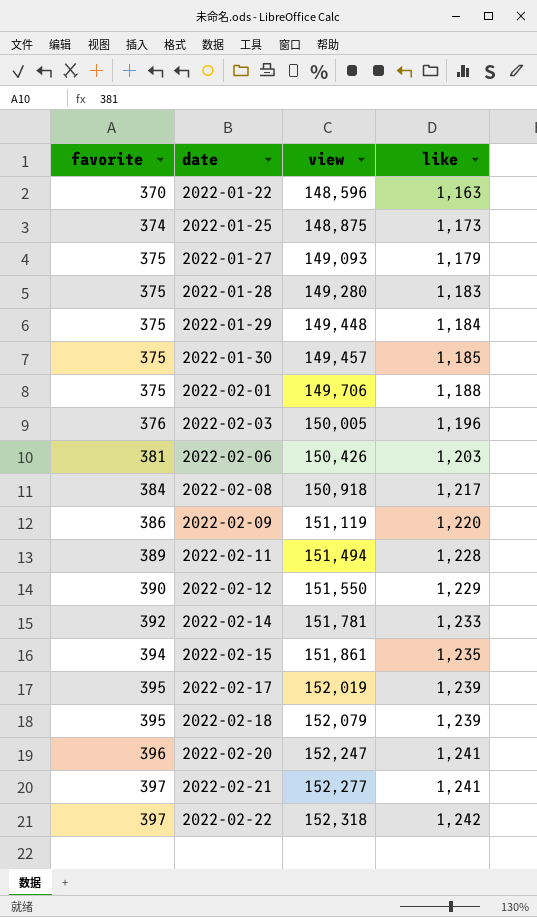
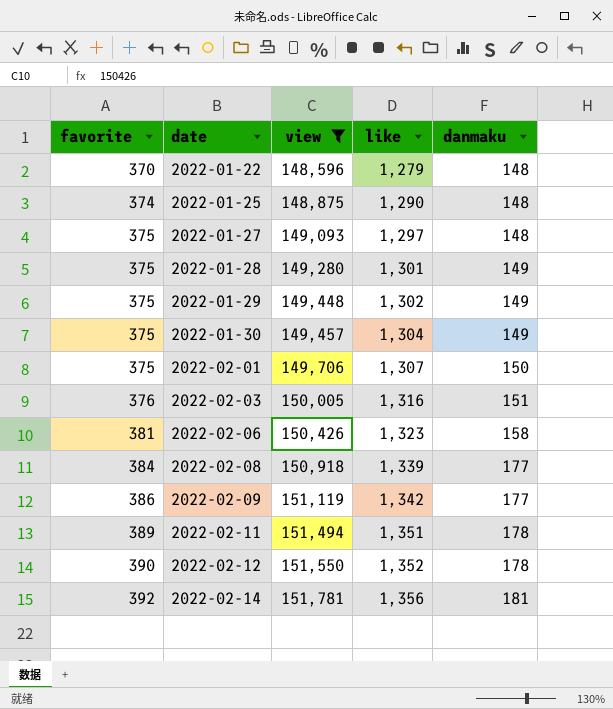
filter: none -> view <= 151,781
column danmaku | position: none -> 5
2022-01-22 | like: 1,163 -> 1,279
2022-01-25 | like: 1,173 -> 1,290
2022-01-27 | like: 1,179 -> 1,297
2022-01-28 | like: 1,183 -> 1,301
2022-01-29 | like: 1,184 -> 1,302
2022-01-30 | like: 1,185 -> 1,304
2022-02-01 | like: 1,188 -> 1,307
2022-02-03 | like: 1,196 -> 1,316
2022-02-06 | like: 1,203 -> 1,323
2022-02-08 | like: 1,217 -> 1,339
2022-02-09 | like: 1,220 -> 1,342
2022-02-11 | like: 1,228 -> 1,351
2022-02-12 | like: 1,229 -> 1,352
2022-02-14 | like: 1,233 -> 1,356

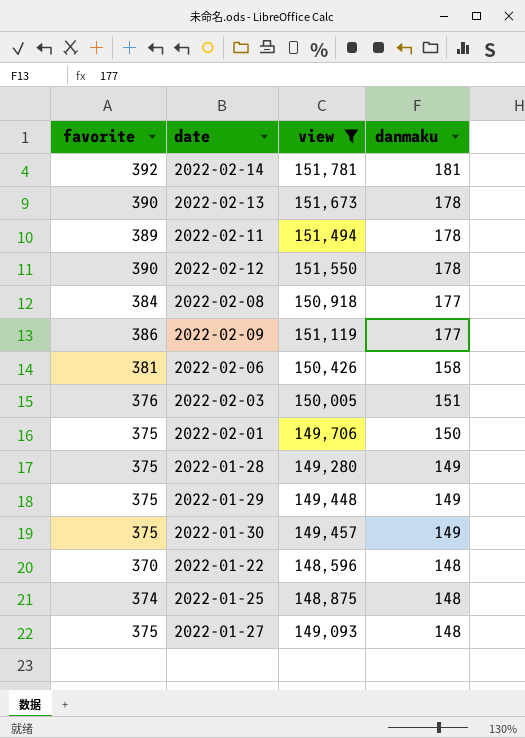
row order: favorite ascending -> danmaku descending
column like | position: 4 -> none
row 2022-02-13: none -> 390 | 151,673 | 178

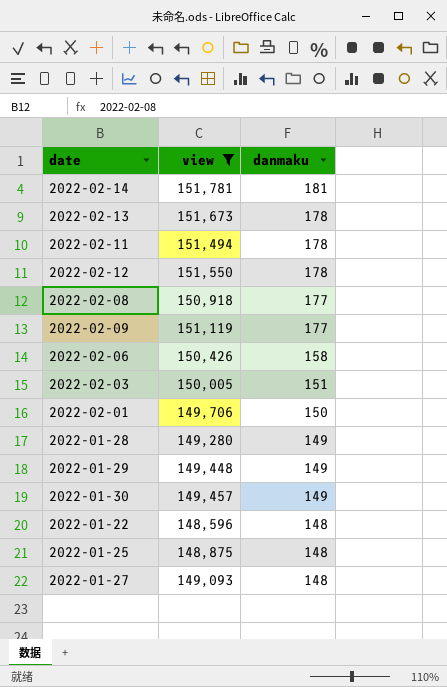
column favorite | position: 1 -> none

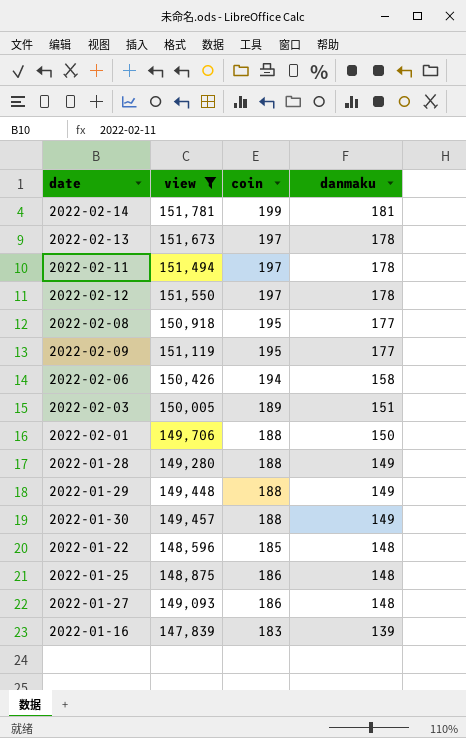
column coin | position: none -> 3
row 2022-01-16: none -> 147,839 | 183 | 139

